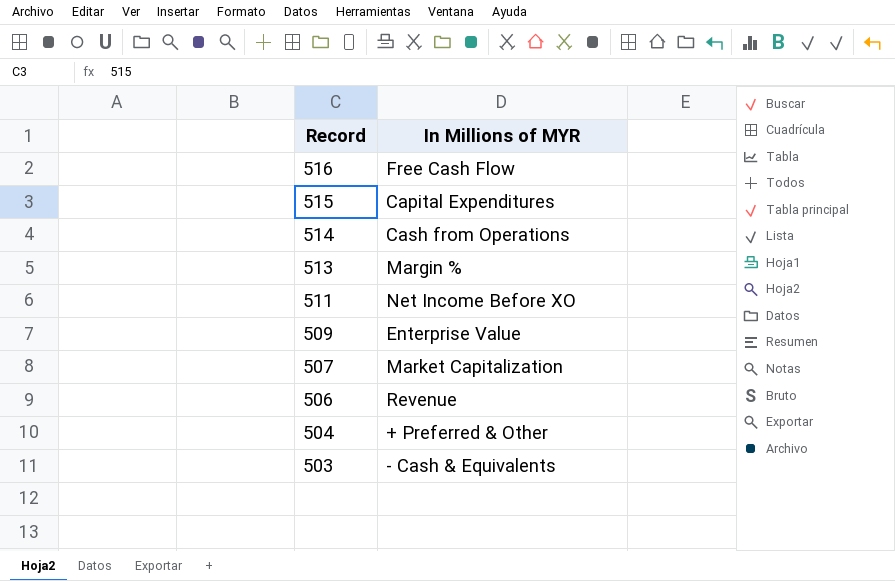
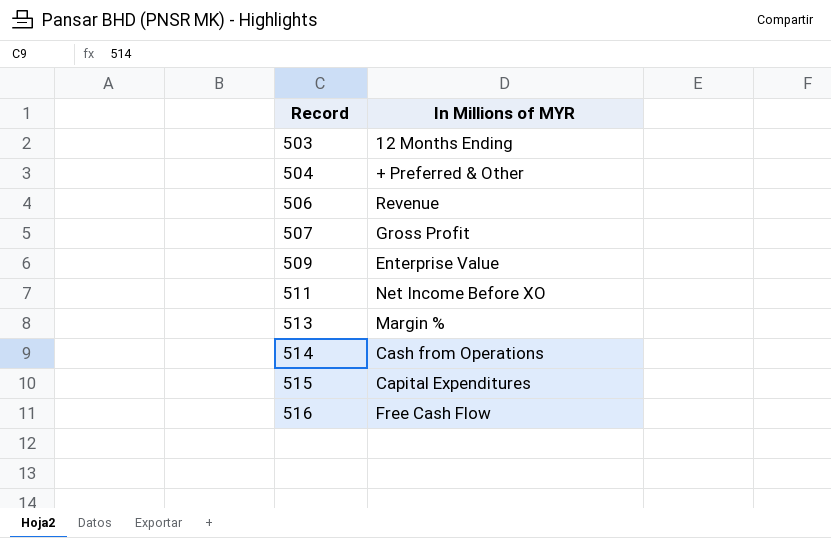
row order: Record descending -> Record ascending
503 | In Millions of MYR: - Cash & Equivalents -> 12 Months Ending
507 | In Millions of MYR: Market Capitalization -> Gross Profit

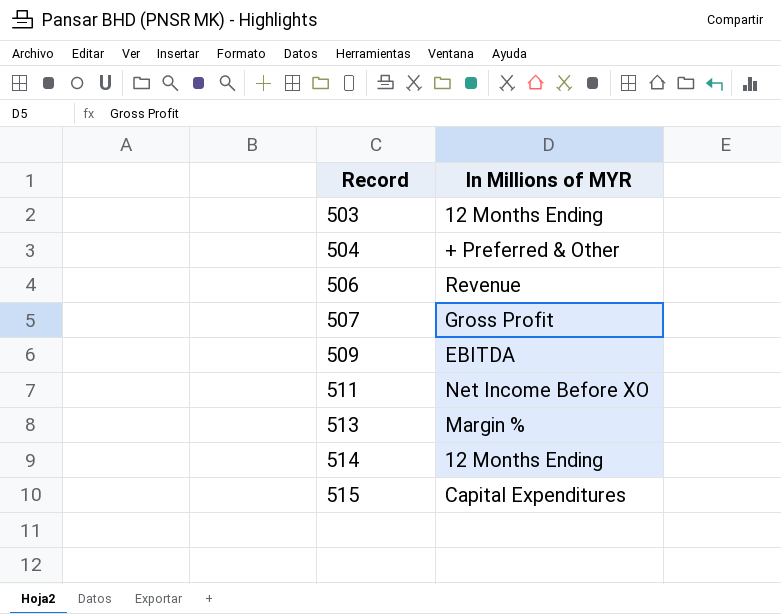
row 516: Free Cash Flow -> none
509 | In Millions of MYR: Enterprise Value -> EBITDA
514 | In Millions of MYR: Cash from Operations -> 12 Months Ending

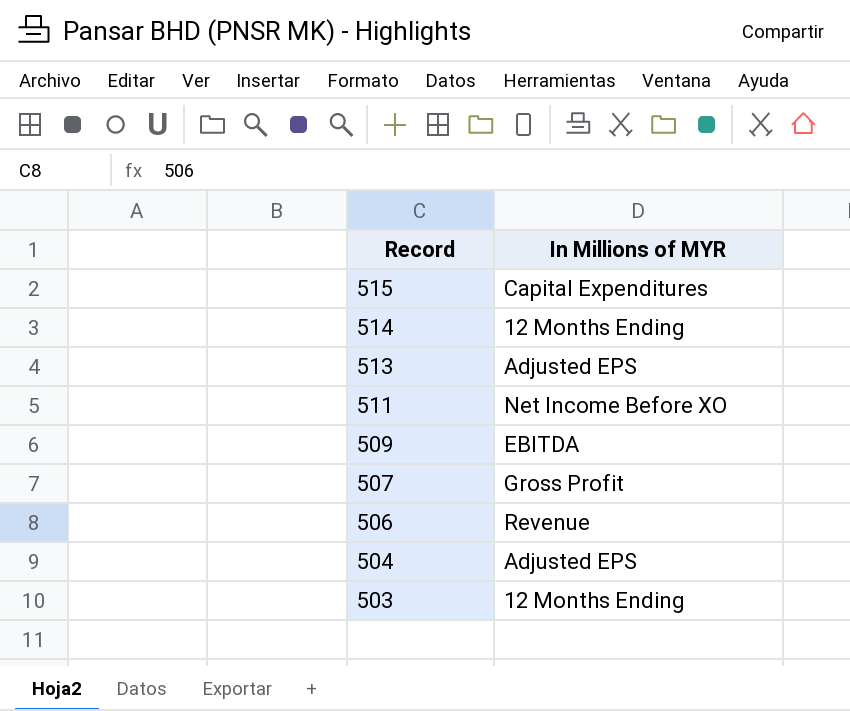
row order: Record ascending -> Record descending
513 | In Millions of MYR: Margin % -> Adjusted EPS
504 | In Millions of MYR: + Preferred & Other -> Adjusted EPS

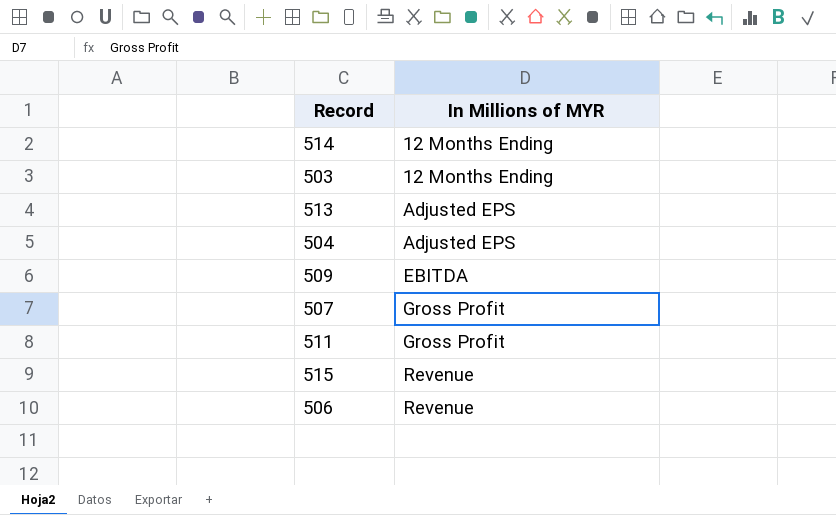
row order: Record descending -> In Millions of MYR ascending
511 | In Millions of MYR: Net Income Before XO -> Gross Profit
515 | In Millions of MYR: Capital Expenditures -> Revenue

